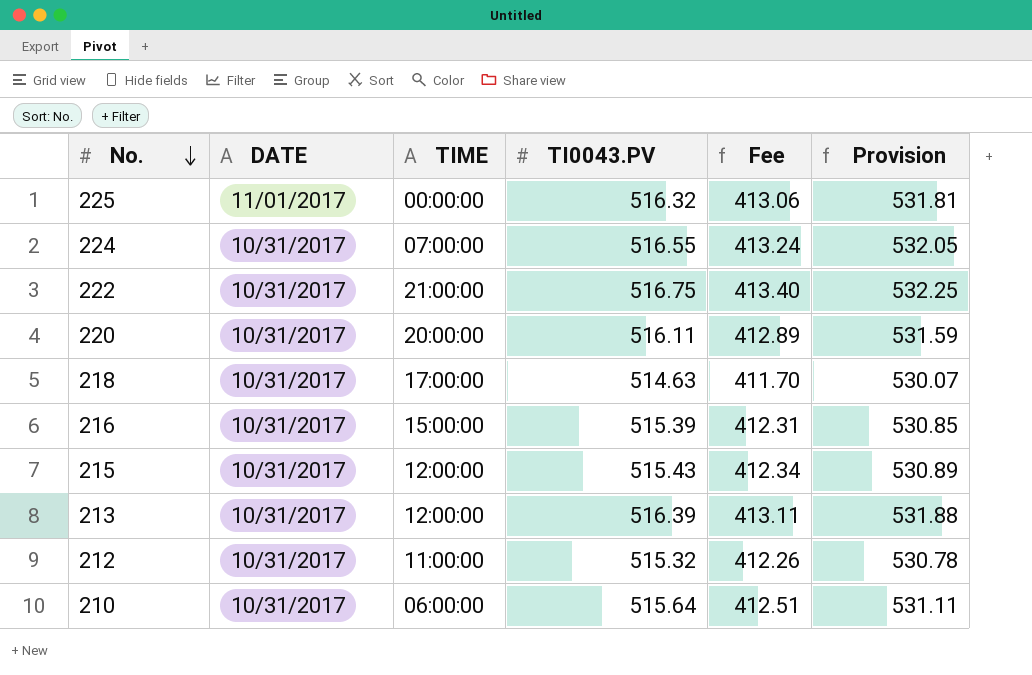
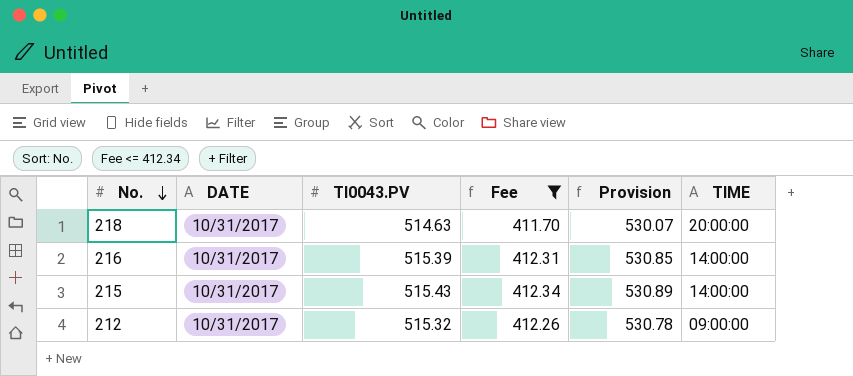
filter: none -> Fee <= 412.34
column TIME | position: 3 -> 6
218 | TIME: 17:00:00 -> 20:00:00
216 | TIME: 15:00:00 -> 14:00:00
215 | TIME: 12:00:00 -> 14:00:00
212 | TIME: 11:00:00 -> 09:00:00

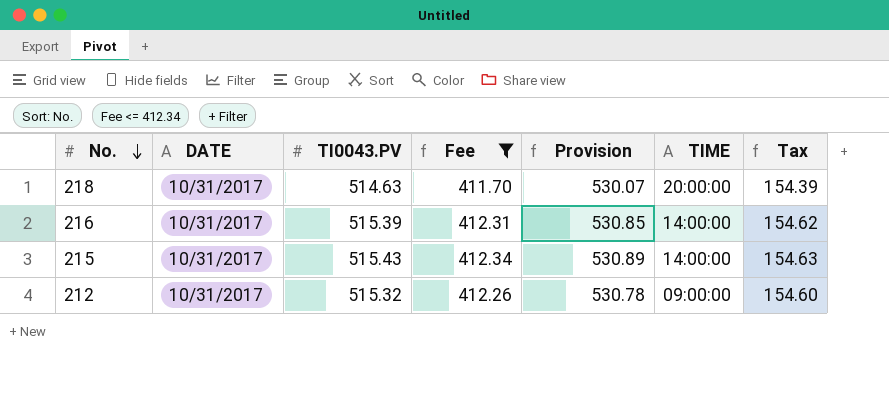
column Tax | formula: none -> [TI0043.PV] * 0.3

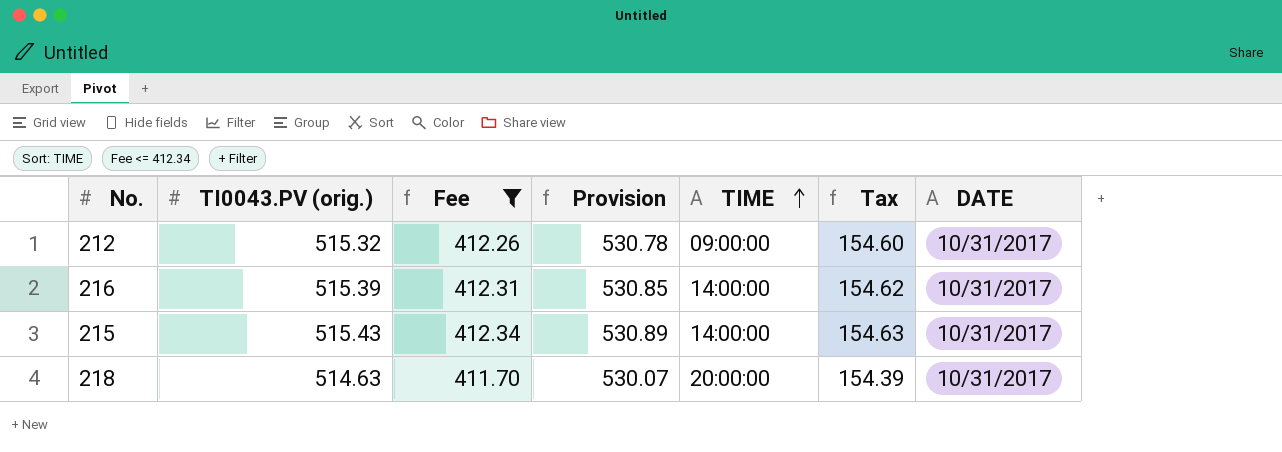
row order: No. descending -> TIME ascending
column name: TI0043.PV -> TI0043.PV (orig.)
column DATE | position: 2 -> 7

